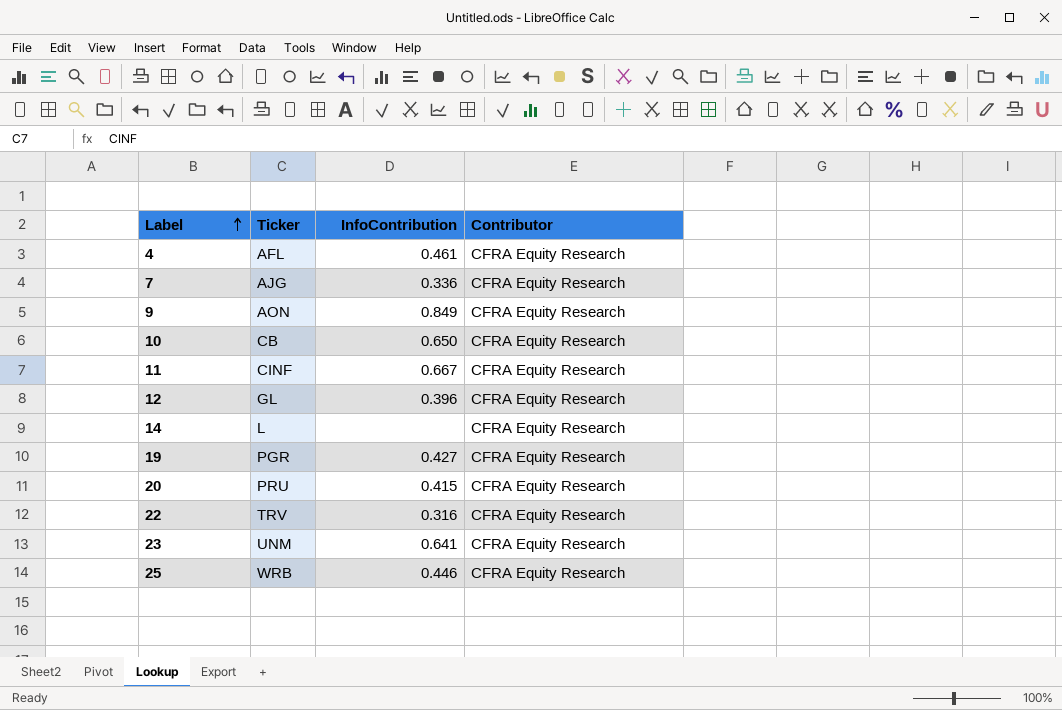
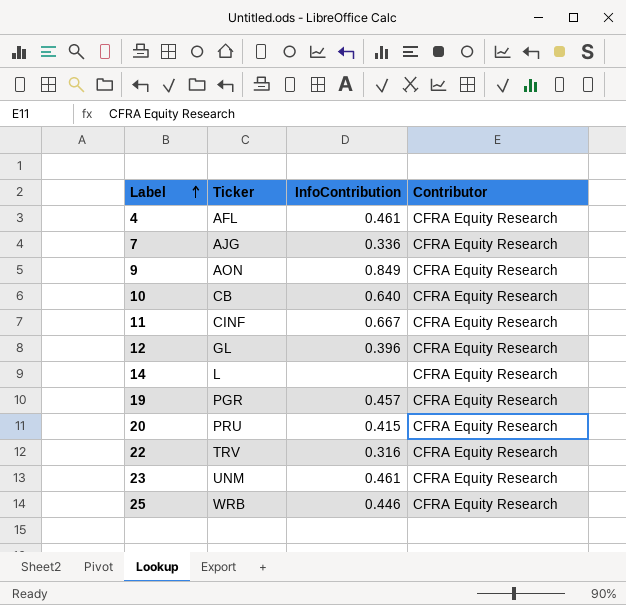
10 | InfoContribution: 0.650 -> 0.640
19 | InfoContribution: 0.427 -> 0.457
23 | InfoContribution: 0.641 -> 0.461

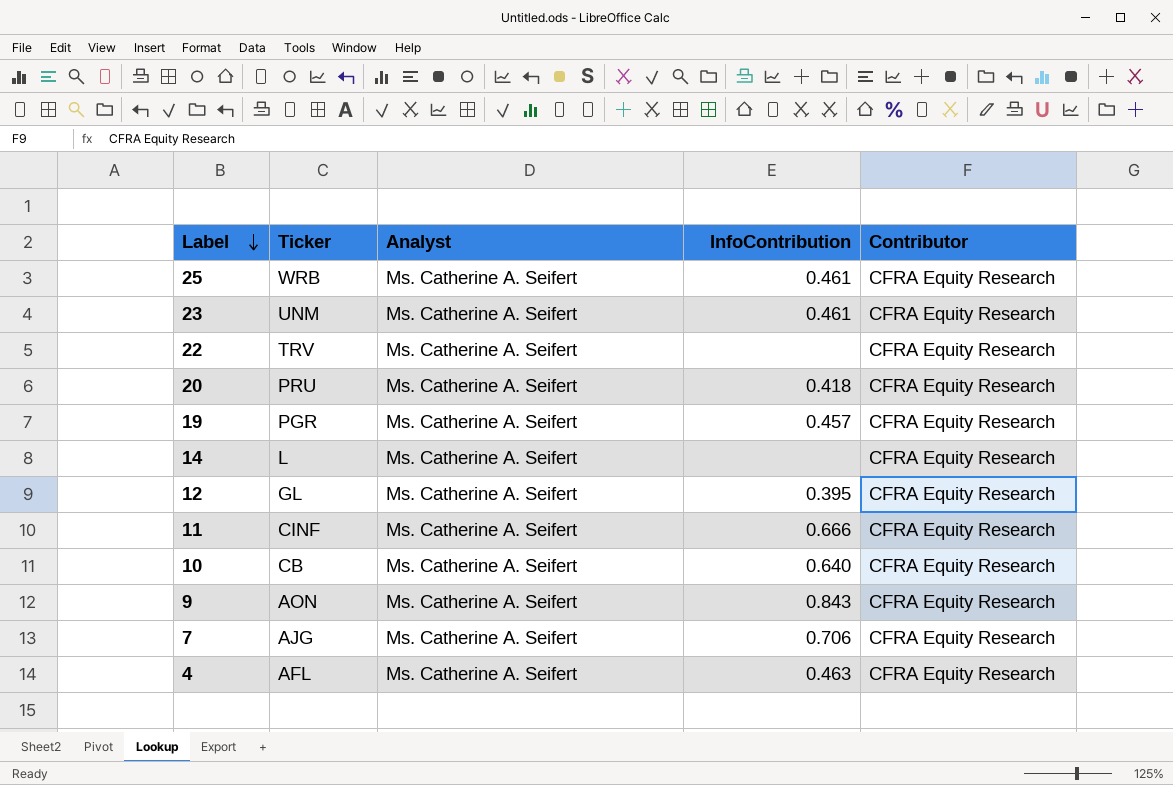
row order: Label ascending -> Label descending
column Analyst | position: none -> 3
25 | InfoContribution: 0.446 -> 0.461
22 | InfoContribution: 0.316 -> none
20 | InfoContribution: 0.415 -> 0.418
12 | InfoContribution: 0.396 -> 0.395
11 | InfoContribution: 0.667 -> 0.666
9 | InfoContribution: 0.849 -> 0.843
7 | InfoContribution: 0.336 -> 0.706
4 | InfoContribution: 0.461 -> 0.463

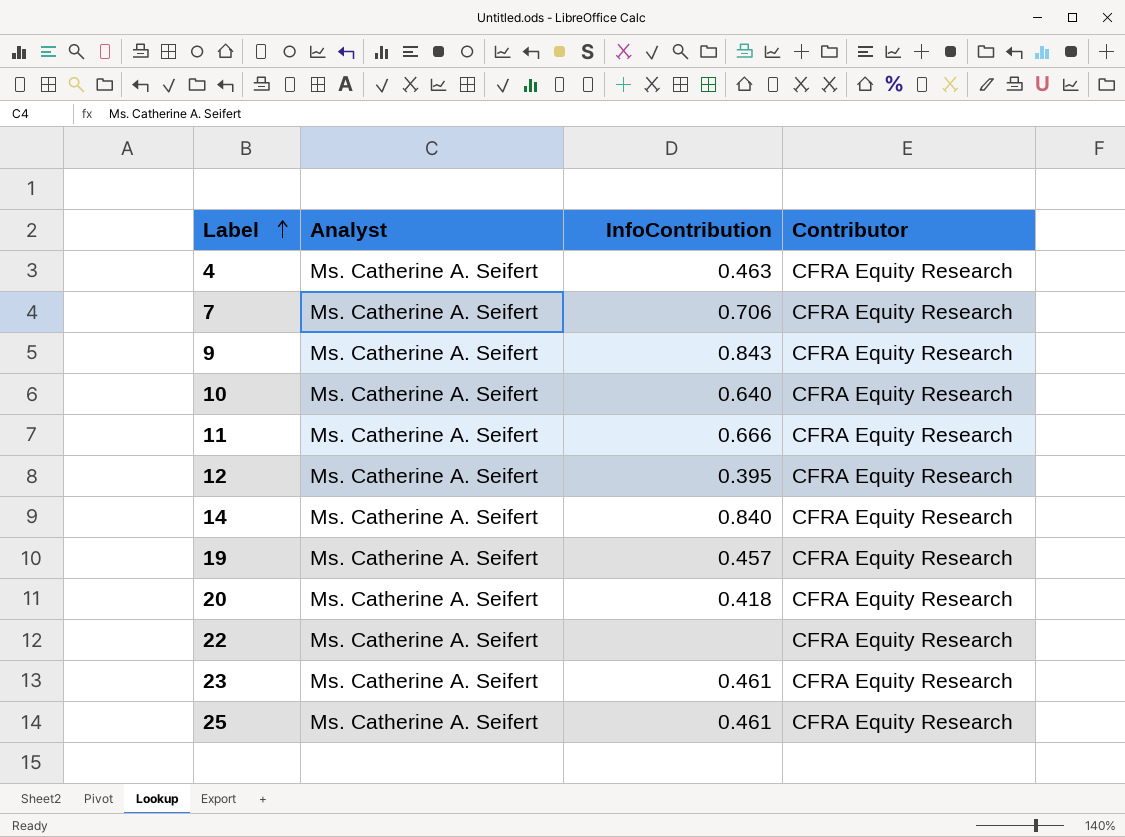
row order: Label descending -> Label ascending
column Ticker | position: 2 -> none
14 | InfoContribution: none -> 0.840

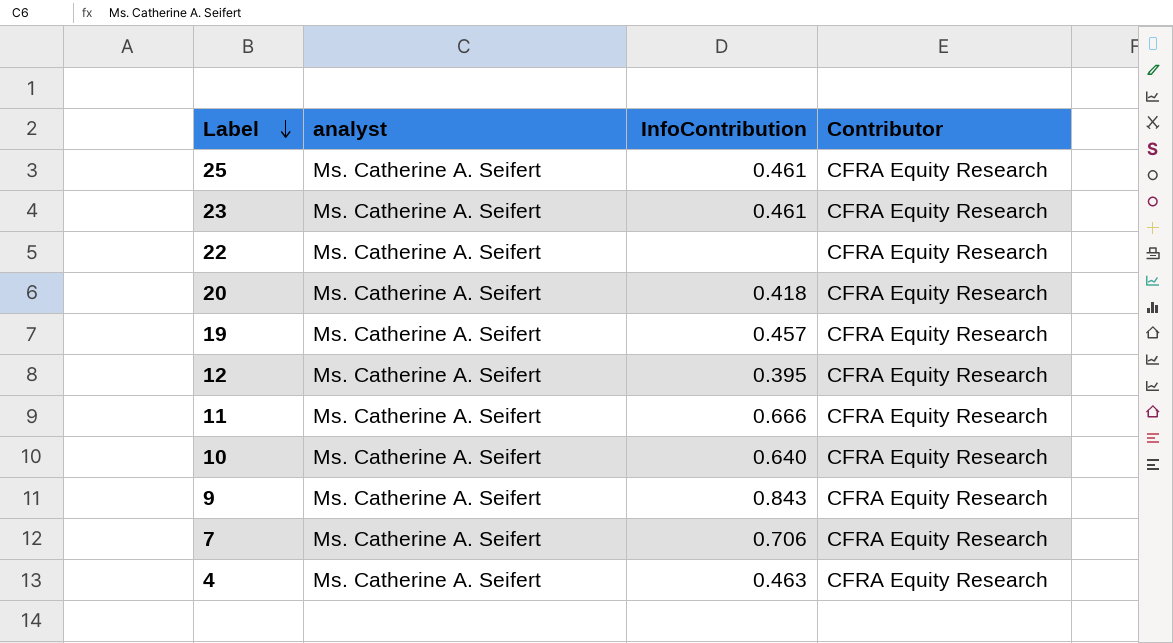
row order: Label ascending -> Label descending
column name: Analyst -> analyst
row 14: Ms. Catherine A. Seifert | 0.840 | CFRA Equity Research -> none

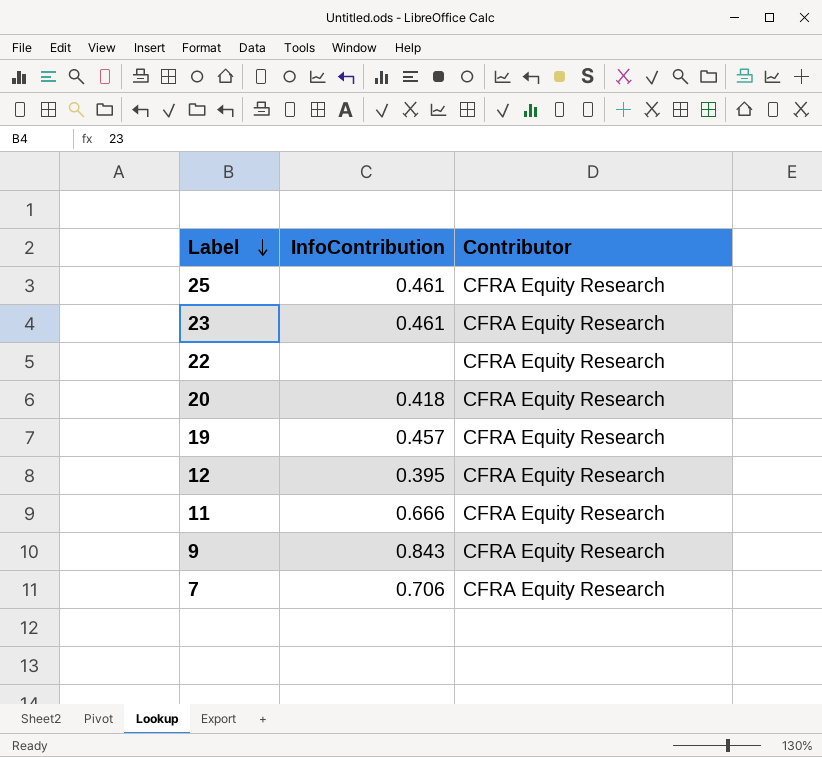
column analyst | position: 2 -> none
row 10: Ms. Catherine A. Seifert | 0.640 | CFRA Equity Research -> none
row 4: Ms. Catherine A. Seifert | 0.463 | CFRA Equity Research -> none

